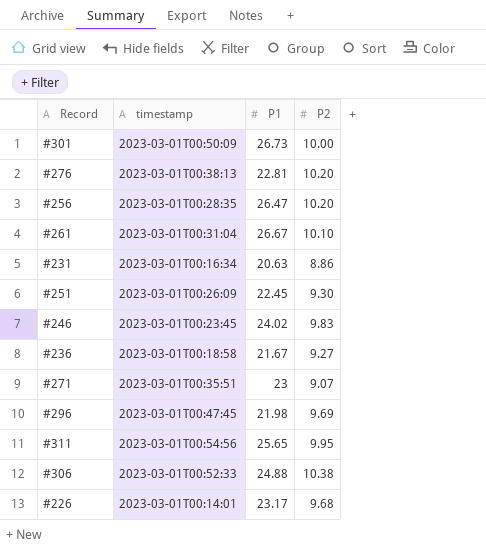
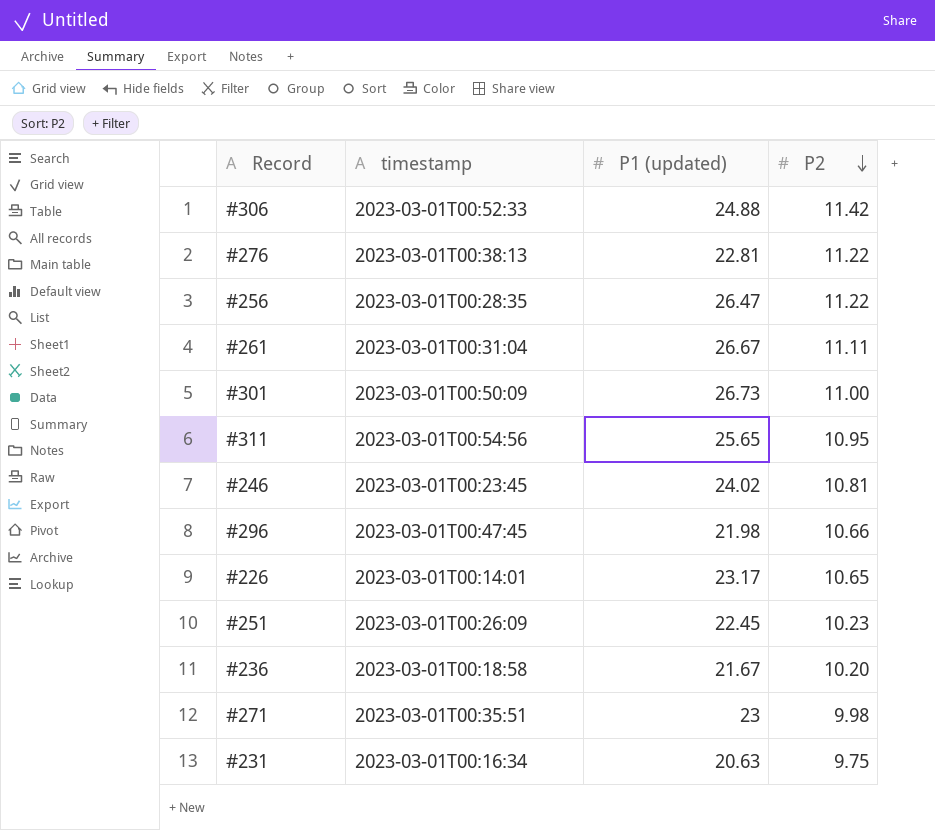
row order: none -> P2 descending
column name: P1 -> P1 (updated)
#306 | P2: 10.38 -> 11.42
#276 | P2: 10.20 -> 11.22
#256 | P2: 10.20 -> 11.22
#261 | P2: 10.10 -> 11.11
#301 | P2: 10.00 -> 11.00
#311 | P2: 9.95 -> 10.95
#246 | P2: 9.83 -> 10.81
#296 | P2: 9.69 -> 10.66
#226 | P2: 9.68 -> 10.65
#251 | P2: 9.30 -> 10.23
#236 | P2: 9.27 -> 10.20
#271 | P2: 9.07 -> 9.98
#231 | P2: 8.86 -> 9.75

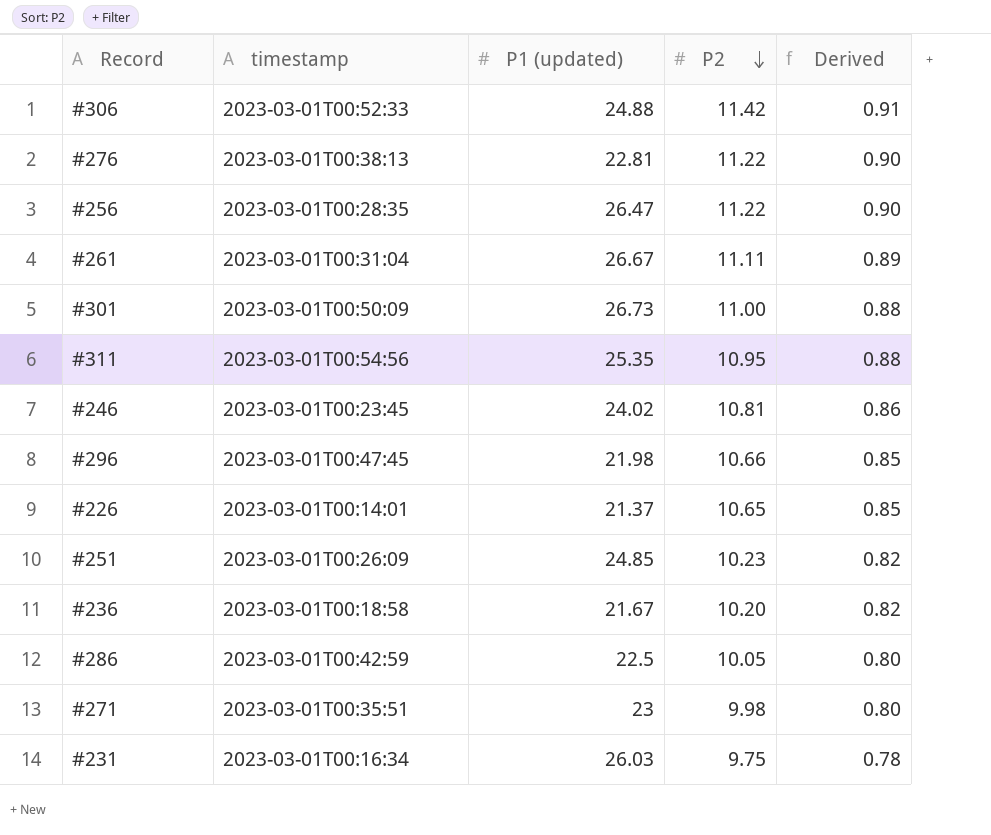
column Derived | formula: none -> [P2] * 0.08
#311 | P1 (updated): 25.65 -> 25.35
#226 | P1 (updated): 23.17 -> 21.37
#251 | P1 (updated): 22.45 -> 24.85
row #286: none -> 2023-03-01T00:42:59 | 22.5 | 10.05 | 0.80
#231 | P1 (updated): 20.63 -> 26.03

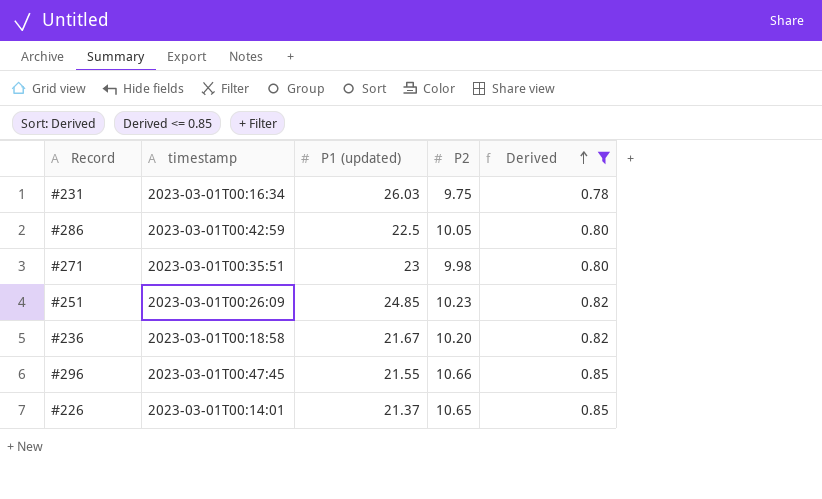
filter: none -> Derived <= 0.85
row order: P2 descending -> Derived ascending
#296 | P1 (updated): 21.98 -> 21.55

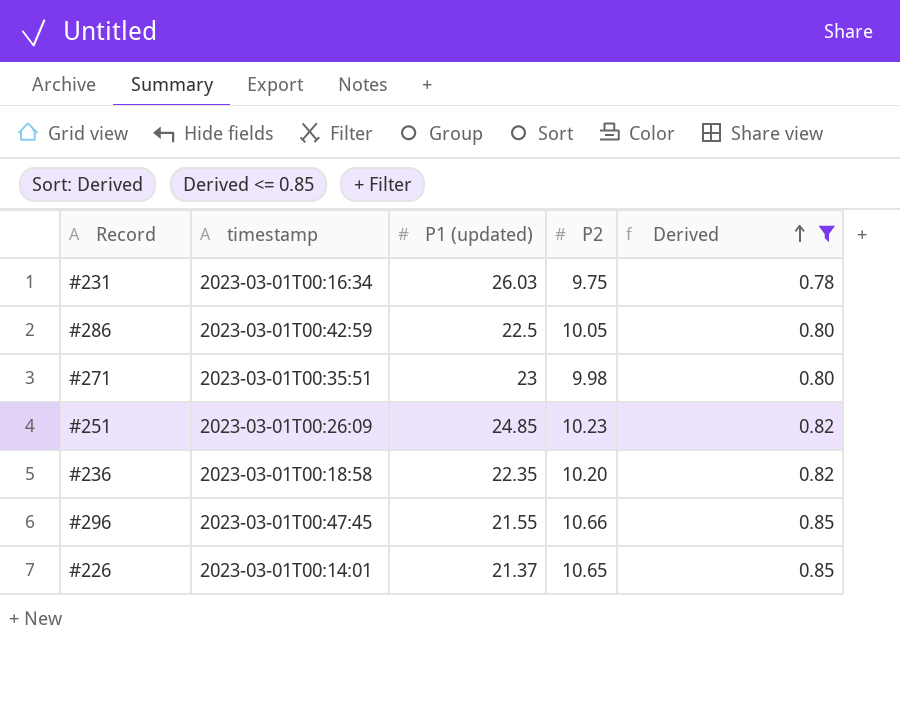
#236 | P1 (updated): 21.67 -> 22.35

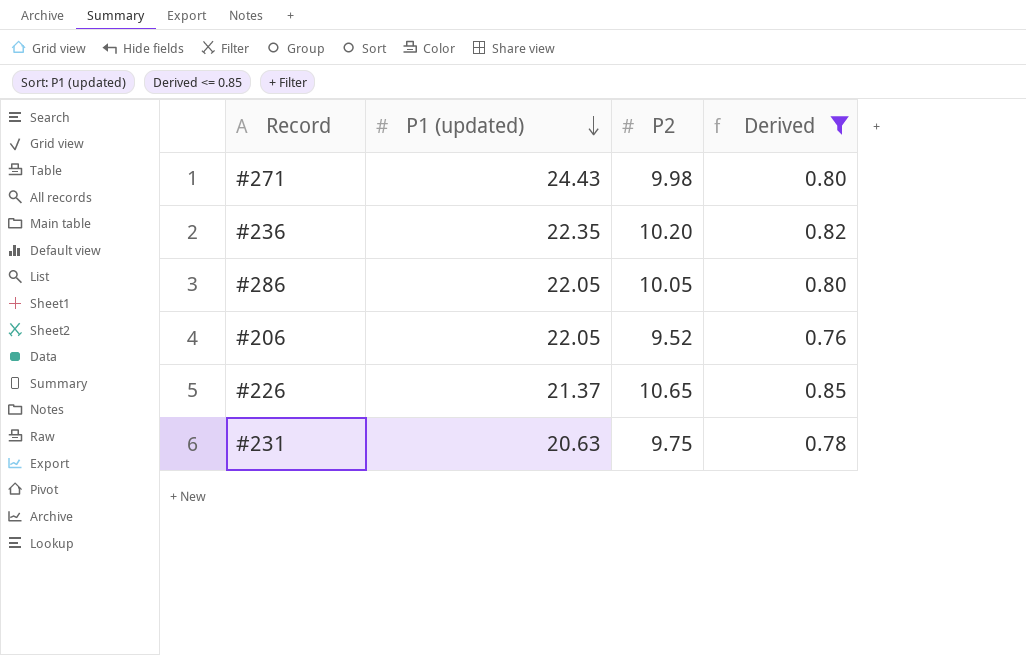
row order: Derived ascending -> P1 (updated) descending
column timestamp | position: 2 -> none
row #251: 2023-03-01T00:26:09 | 24.85 | 10.23 | 0.82 -> none
row #296: 2023-03-01T00:47:45 | 21.55 | 10.66 | 0.85 -> none
#271 | P1 (updated): 23 -> 24.43
#286 | P1 (updated): 22.5 -> 22.05
row #206: none -> 22.05 | 9.52 | 0.76
#231 | P1 (updated): 26.03 -> 20.63

